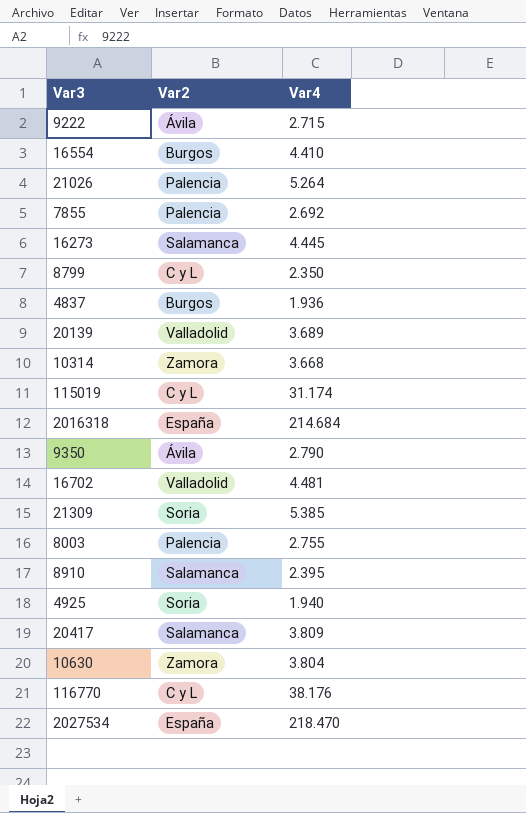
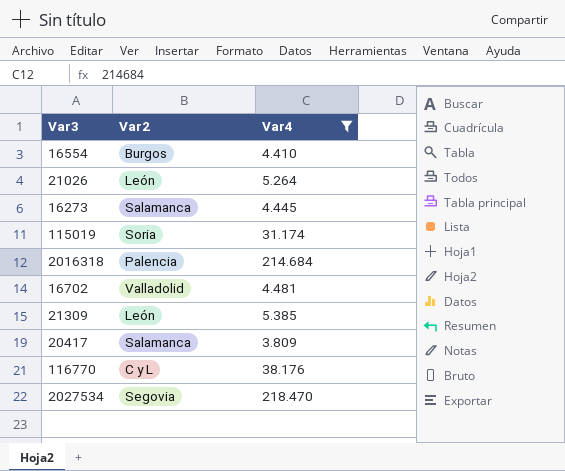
filter: none -> Var4 >= 3.809
21026 | Var2: Palencia -> León
115019 | Var2: C y L -> Soria
2016318 | Var2: España -> Palencia
21309 | Var2: Soria -> León
2027534 | Var2: España -> Segovia

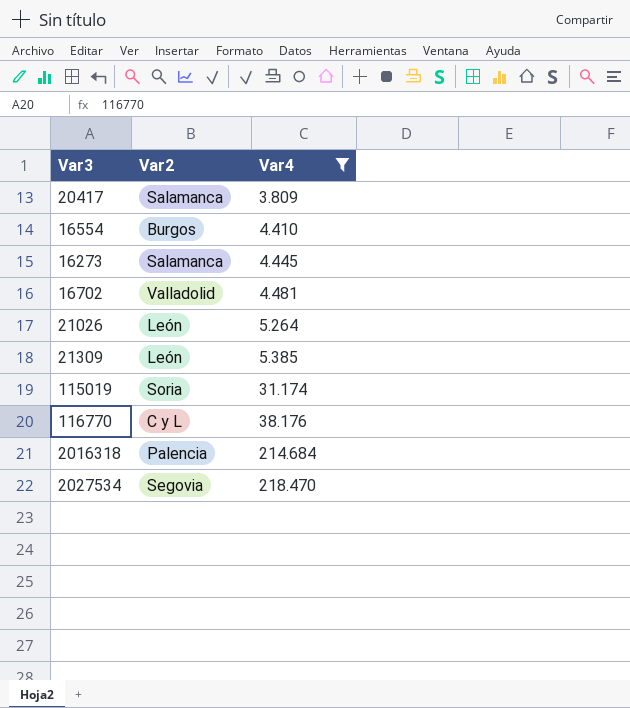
row order: none -> Var4 ascending

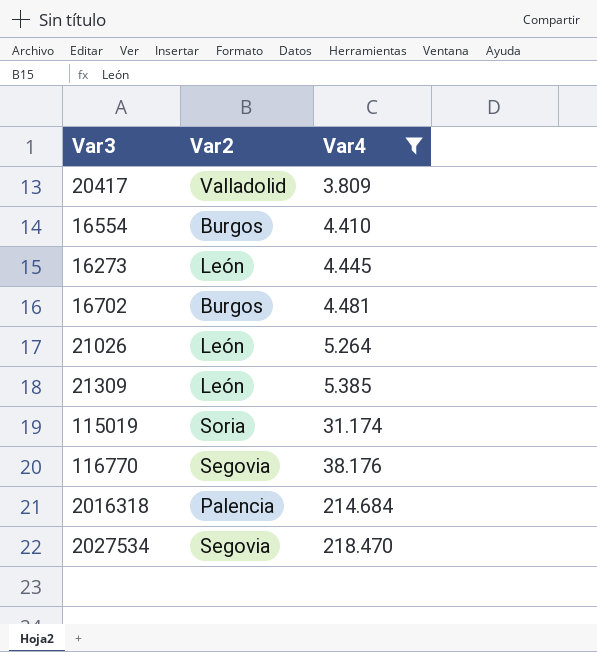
20417 | Var2: Salamanca -> Valladolid
16273 | Var2: Salamanca -> León
16702 | Var2: Valladolid -> Burgos
116770 | Var2: C y L -> Segovia

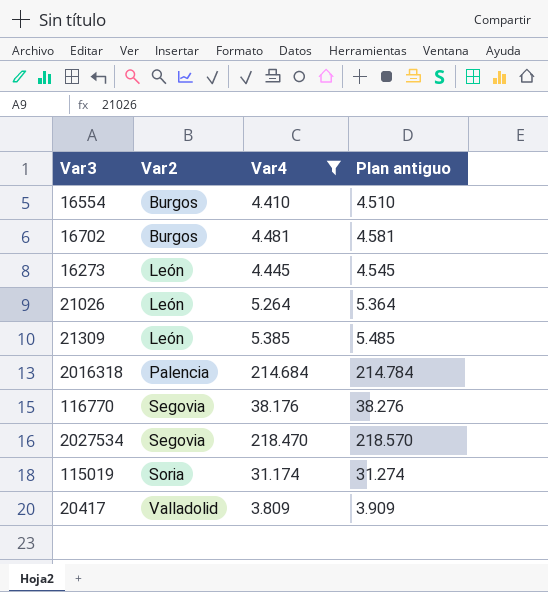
row order: Var4 ascending -> Var2 ascending
column Plan antiguo | formula: none -> [Var4] + 100

